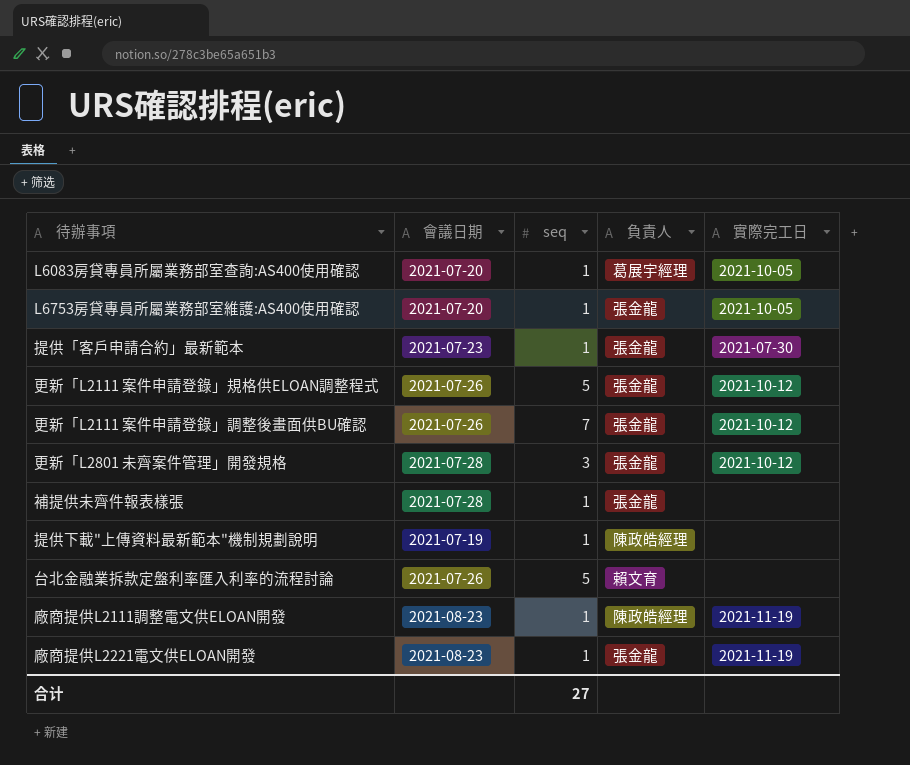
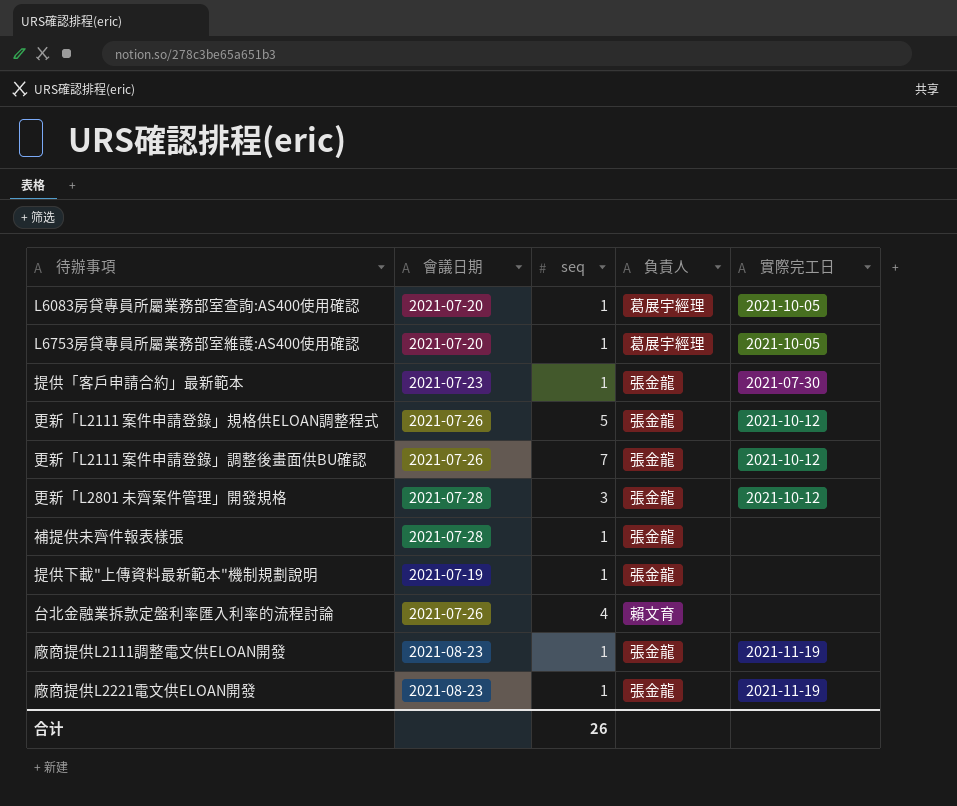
L6753房貸專員所屬業務部室維護:AS400使用確認 | 負責人: 張金龍 -> 葛展宇經理
提供下載"上傳資料最新範本"機制規劃說明 | 負責人: 陳政皓經理 -> 張金龍
台北金融業拆款定盤利率匯入利率的流程討論 | seq: 5 -> 4
廠商提供L2111調整電文供ELOAN開發 | 負責人: 陳政皓經理 -> 張金龍
合计 | seq: 27 -> 26

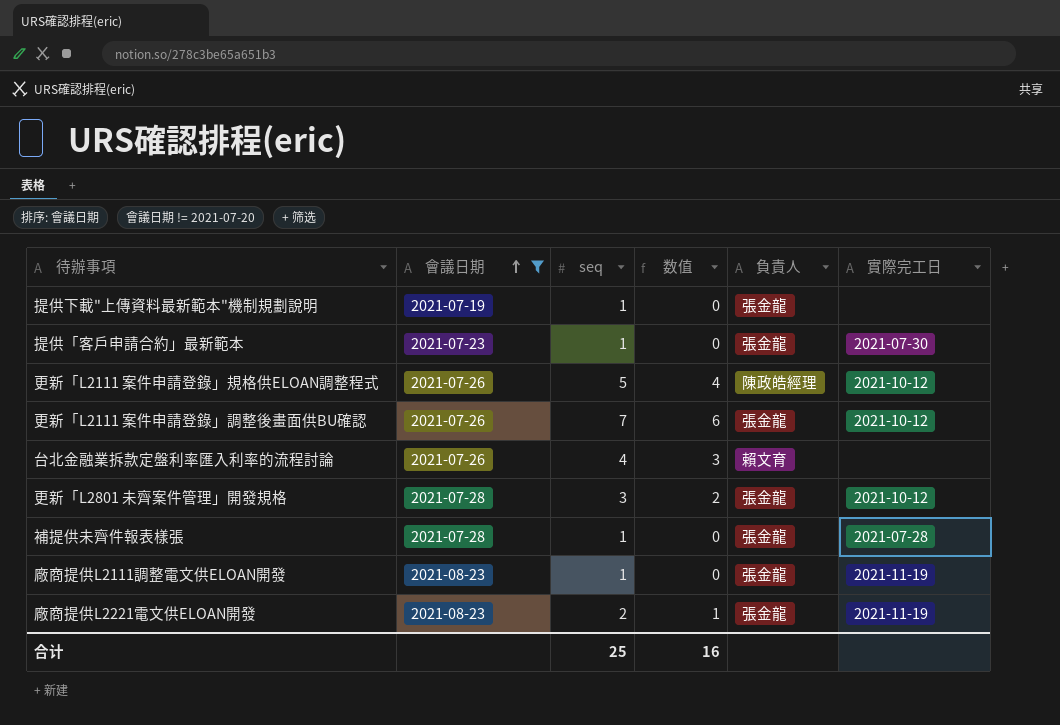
filter: none -> 會議日期 != 2021-07-20
row order: none -> 會議日期 ascending
column 数值 | formula: none -> [seq] - 1
更新「L2111 案件申請登錄」規格供ELOAN調整程式 | 負責人: 張金龍 -> 陳政皓經理
補提供未齊件報表樣張 | 實際完工日: none -> 2021-07-28
廠商提供L2221電文供ELOAN開發 | seq: 1 -> 2
合计 | seq: 26 -> 25

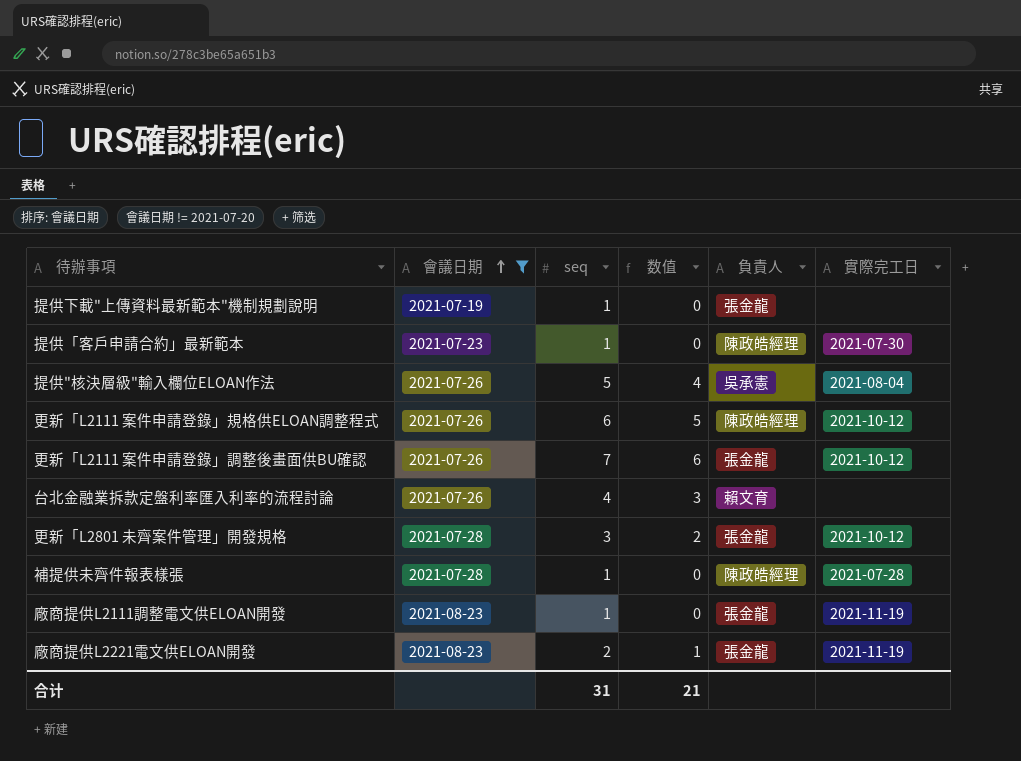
提供「客戶申請合約」最新範本 | 負責人: 張金龍 -> 陳政皓經理
row 提供"核決層級"輸入欄位ELOAN作法: none -> 2021-07-26 | 5 | 4 | 吳承憲 | 2021-08-04
更新「L2111 案件申請登錄」規格供ELOAN調整程式 | seq: 5 -> 6
更新「L2111 案件申請登錄」規格供ELOAN調整程式 | 数值: 4 -> 5
補提供未齊件報表樣張 | 負責人: 張金龍 -> 陳政皓經理
合计 | seq: 25 -> 31
合计 | 数值: 16 -> 21

